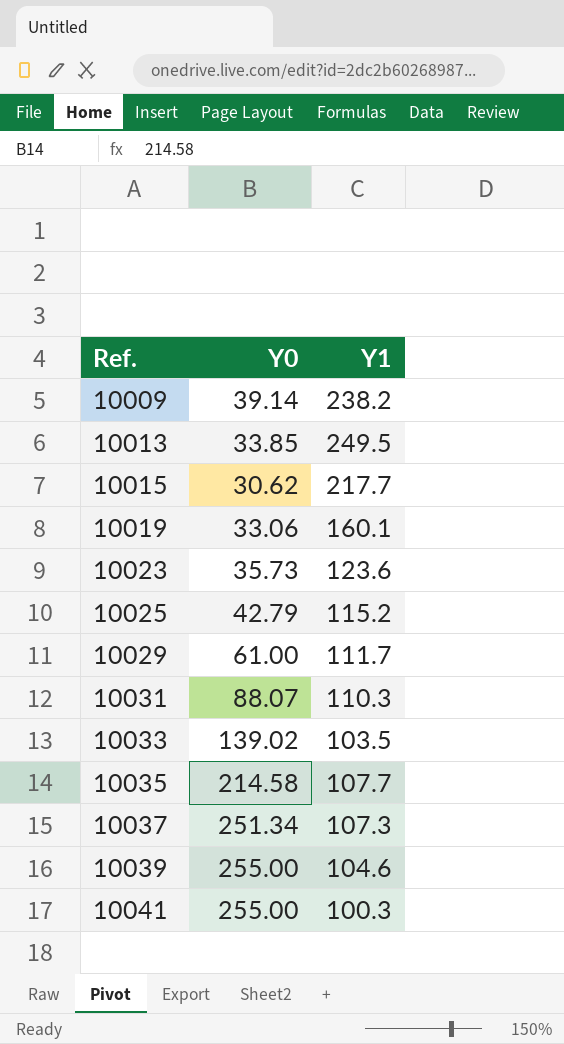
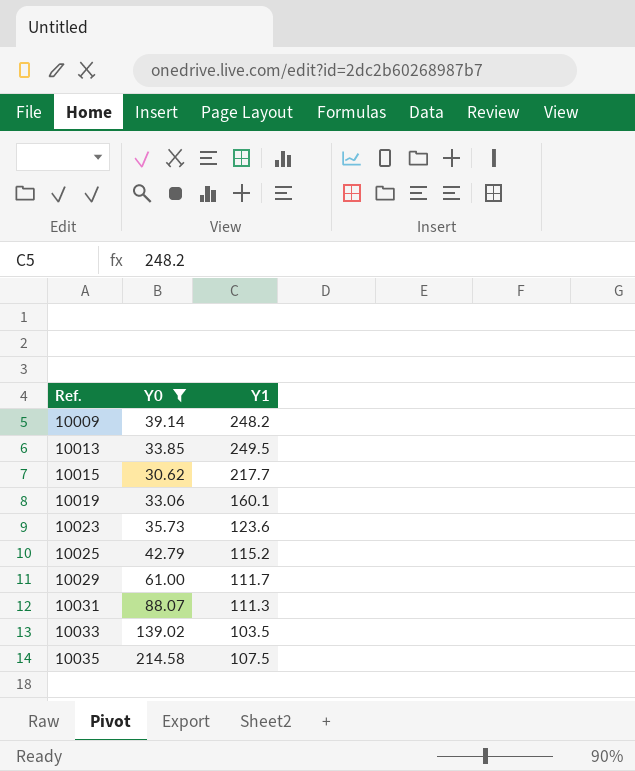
filter: none -> Y0 <= 214.58
10009 | Y1: 238.2 -> 248.2
10031 | Y1: 110.3 -> 111.3
10035 | Y1: 107.7 -> 107.5

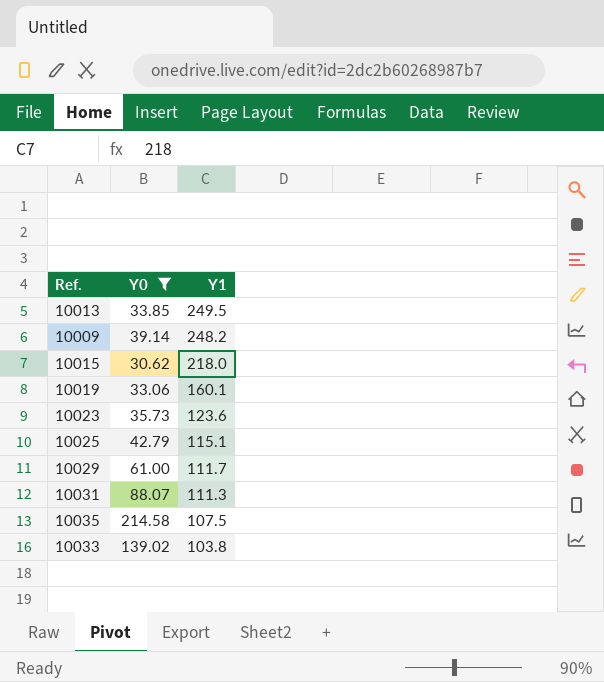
row order: Ref. ascending -> Y1 descending
10015 | Y1: 217.7 -> 218.0
10025 | Y1: 115.2 -> 115.1
10033 | Y1: 103.5 -> 103.8

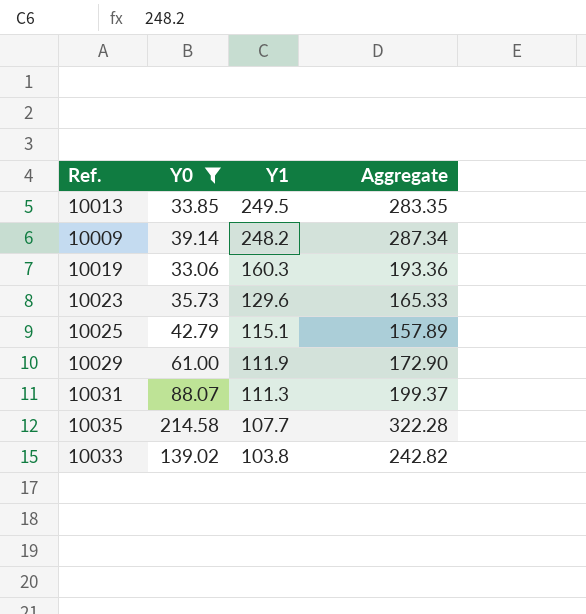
column Aggregate | formula: none -> [Y0] + [Y1]
row 10015: 30.62 | 218.0 -> none
10019 | Y1: 160.1 -> 160.3
10023 | Y1: 123.6 -> 129.6
10029 | Y1: 111.7 -> 111.9
10035 | Y1: 107.5 -> 107.7

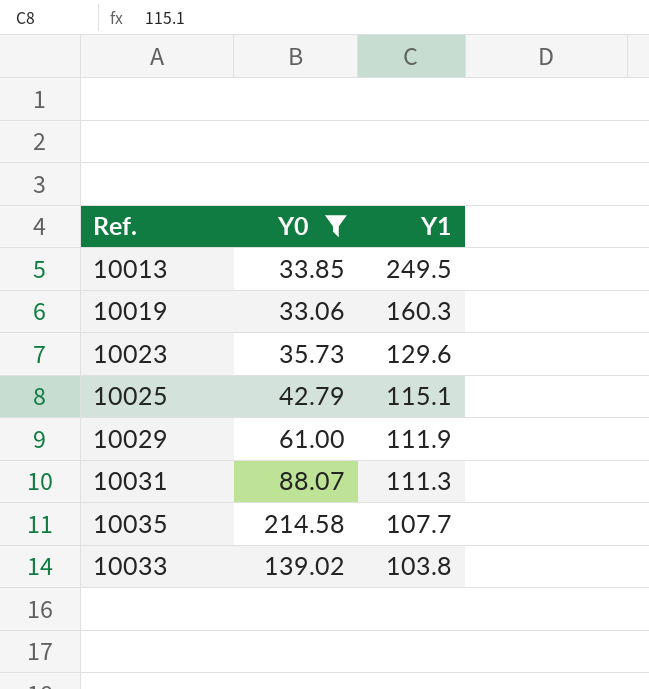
column Aggregate | formula: [Y0] + [Y1] -> none
row 10009: 39.14 | 248.2 | 287.34 -> none

